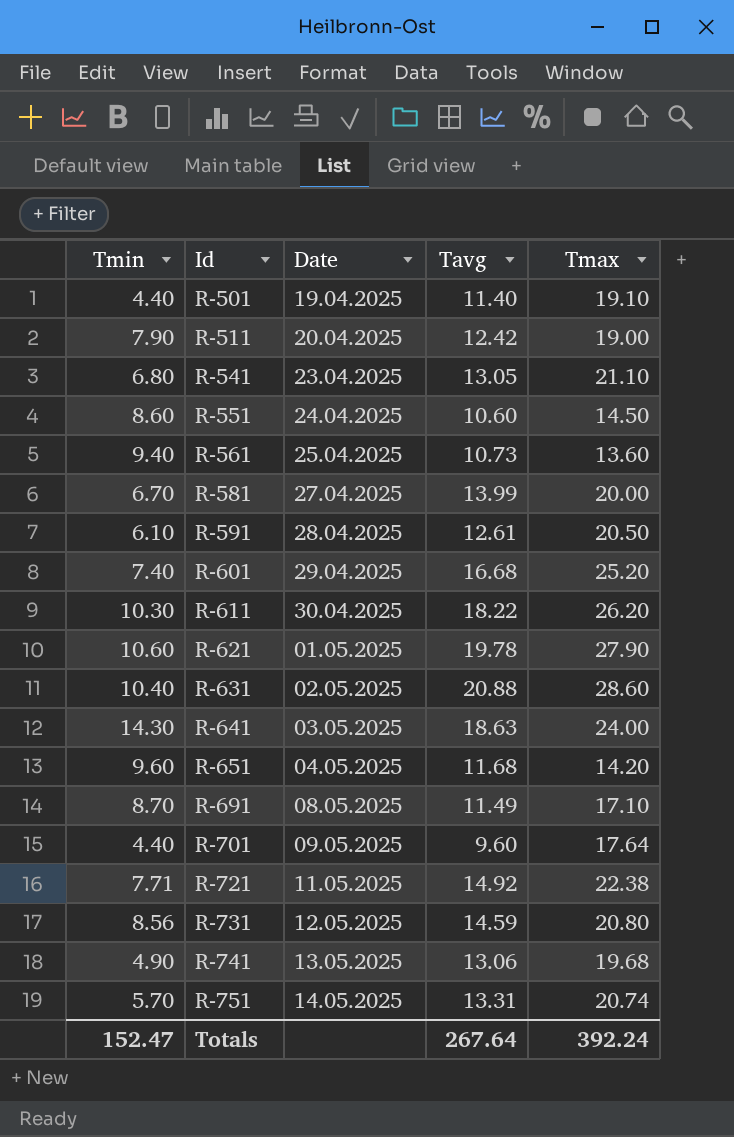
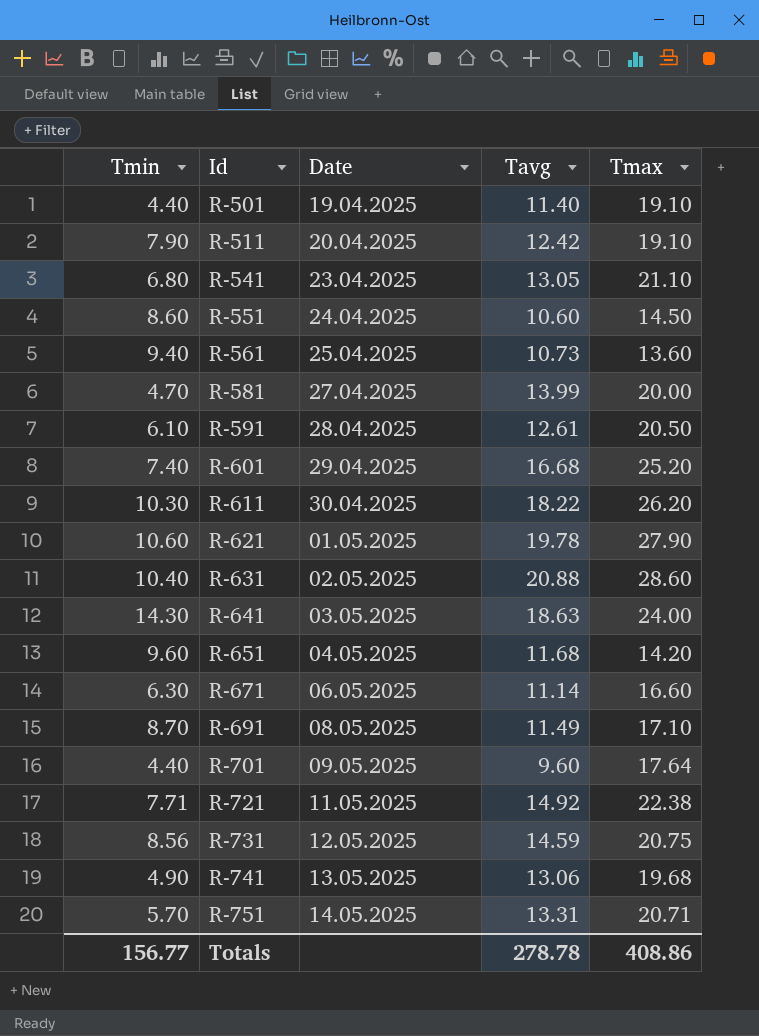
R-511 | Tmax: 19.00 -> 19.10
R-581 | Tmin: 6.70 -> 4.70
row R-671: none -> 6.30 | 06.05.2025 | 11.14 | 16.60
R-731 | Tmax: 20.80 -> 20.75
R-751 | Tmax: 20.74 -> 20.71
Totals | Tmin: 152.47 -> 156.77
Totals | Tavg: 267.64 -> 278.78
Totals | Tmax: 392.24 -> 408.86

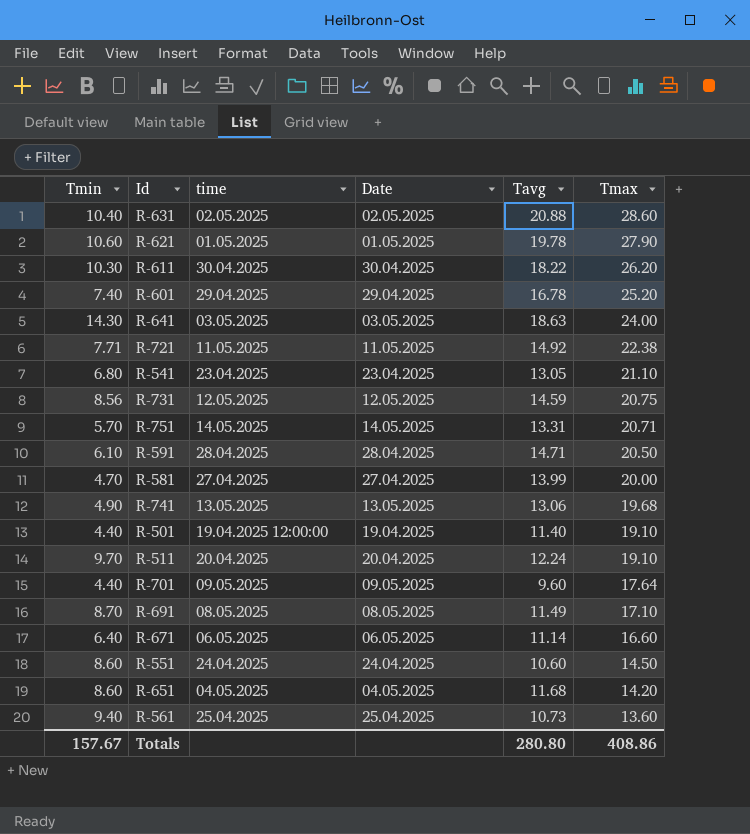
row order: Id ascending -> Tmax descending
column time | position: none -> 3
R-601 | Tavg: 16.68 -> 16.78
R-591 | Tavg: 12.61 -> 14.71
R-511 | Tmin: 7.90 -> 9.70
R-511 | Tavg: 12.42 -> 12.24
R-671 | Tmin: 6.30 -> 6.40
R-651 | Tmin: 9.60 -> 8.60
Totals | Tmin: 156.77 -> 157.67
Totals | Tavg: 278.78 -> 280.80

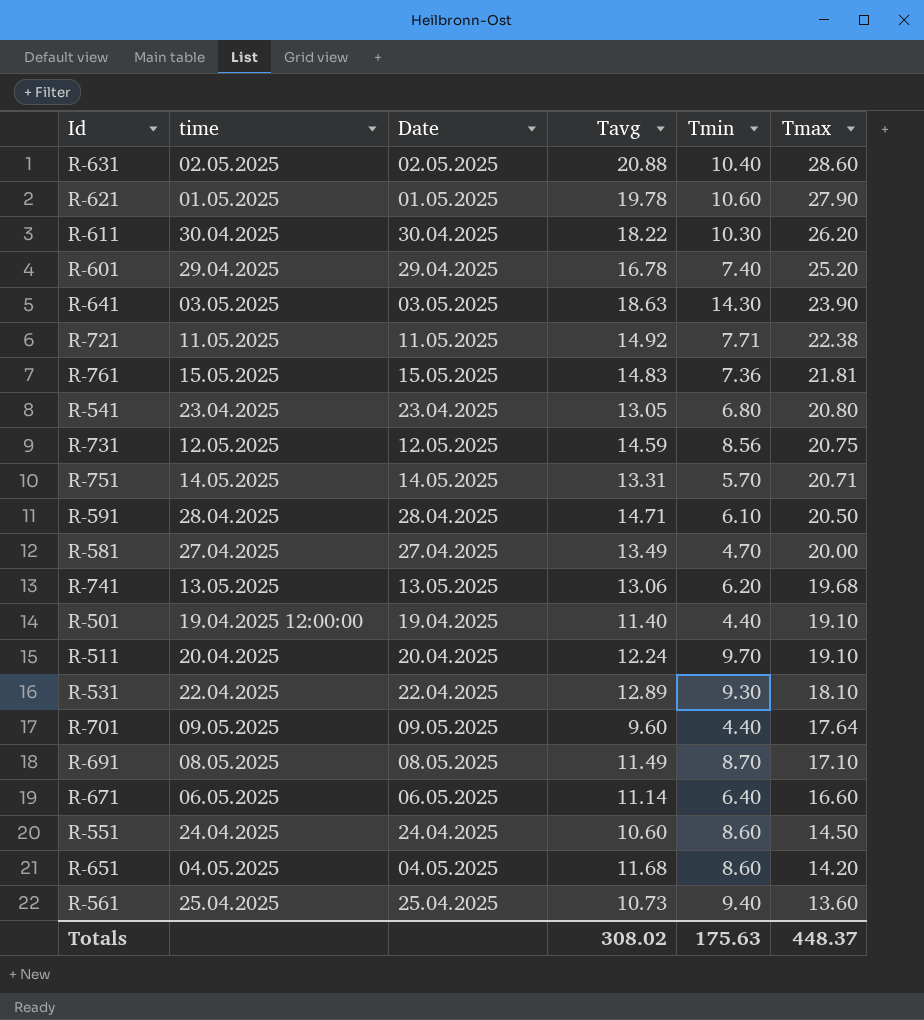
column Tmin | position: 1 -> 5
R-641 | Tmax: 24.00 -> 23.90
row R-761: none -> 15.05.2025 | 15.05.2025 | 14.83 | 7.36 | 21.81
R-541 | Tmax: 21.10 -> 20.80
R-581 | Tavg: 13.99 -> 13.49
R-741 | Tmin: 4.90 -> 6.20
row R-531: none -> 22.04.2025 | 22.04.2025 | 12.89 | 9.30 | 18.10
Totals | Tavg: 280.80 -> 308.02
Totals | Tmin: 157.67 -> 175.63
Totals | Tmax: 408.86 -> 448.37

